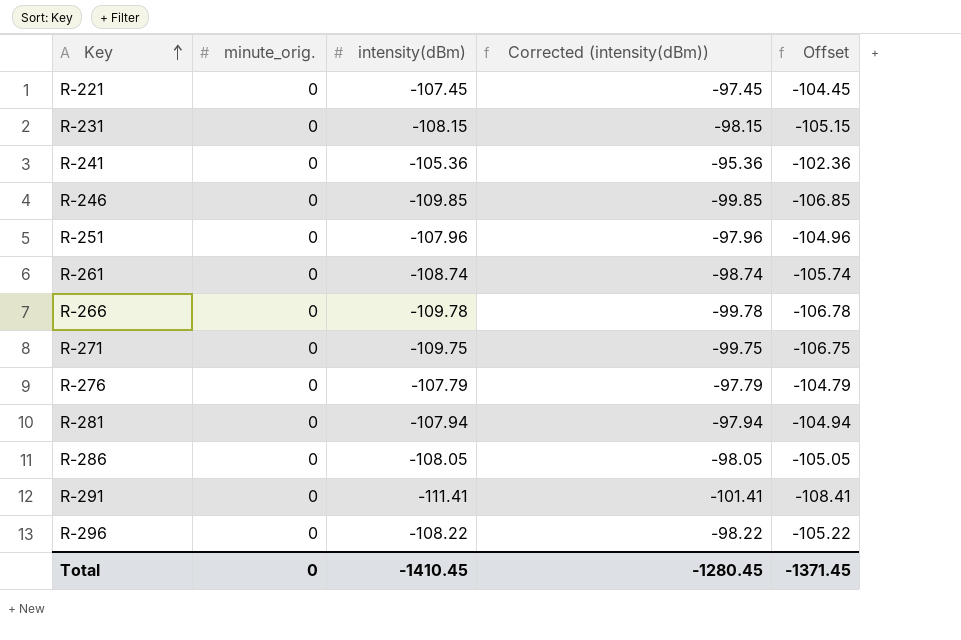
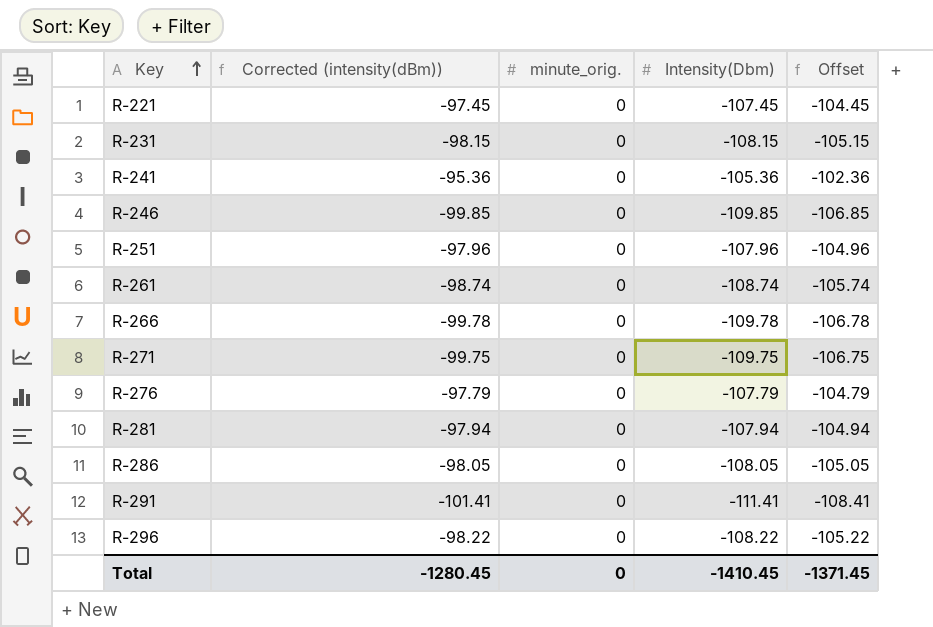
column Corrected (intensity(dBm)) | position: 4 -> 2
column name: intensity(dBm) -> Intensity(Dbm)

